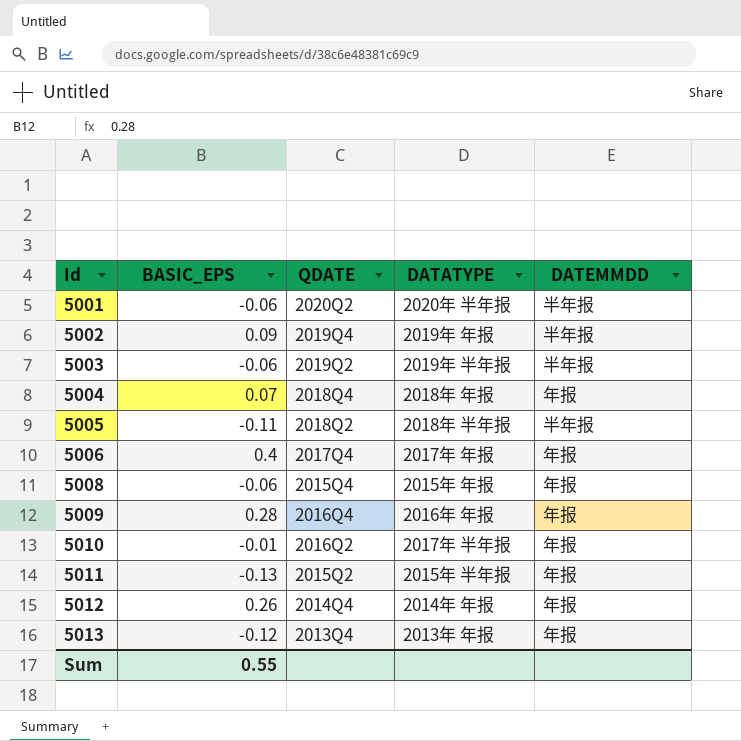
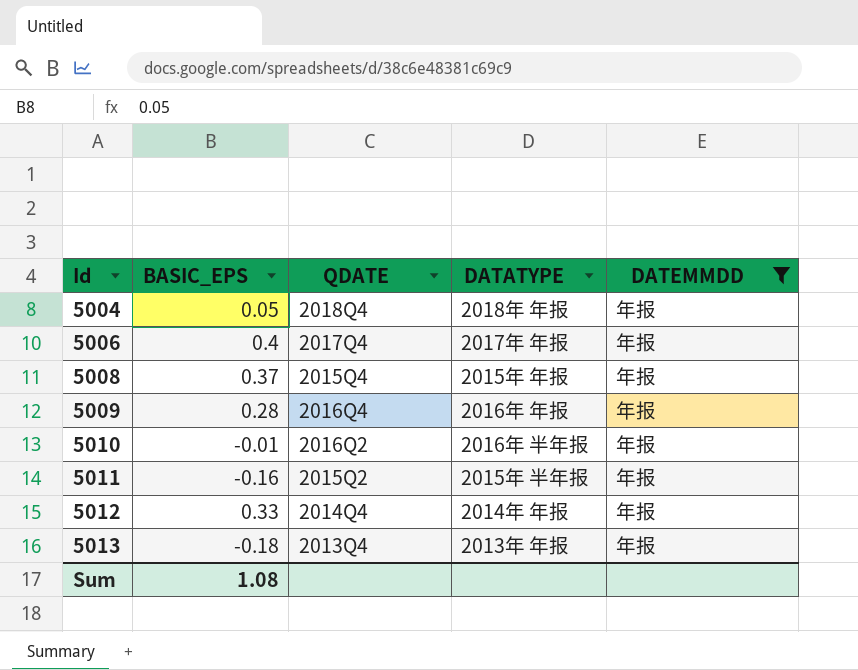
filter: none -> DATEMMDD = 年报
5004 | BASIC_EPS: 0.07 -> 0.05
5008 | BASIC_EPS: -0.06 -> 0.37
5010 | DATATYPE: 2017年 半年报 -> 2016年 半年报
5011 | BASIC_EPS: -0.13 -> -0.16
5012 | BASIC_EPS: 0.26 -> 0.33
5013 | BASIC_EPS: -0.12 -> -0.18
Sum | BASIC_EPS: 0.55 -> 1.08

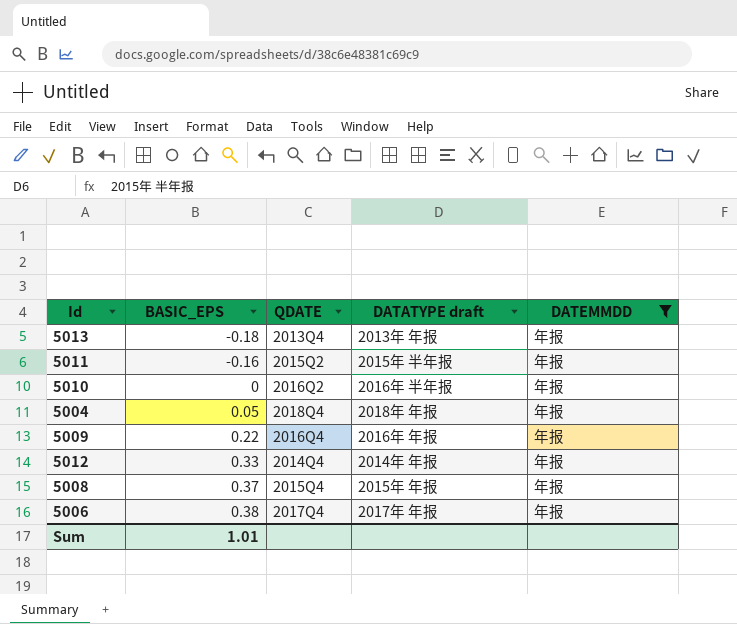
row order: Id ascending -> BASIC_EPS ascending
column name: DATATYPE -> DATATYPE draft
5010 | BASIC_EPS: -0.01 -> 0
5009 | BASIC_EPS: 0.28 -> 0.22
5006 | BASIC_EPS: 0.4 -> 0.38
Sum | BASIC_EPS: 1.08 -> 1.01

